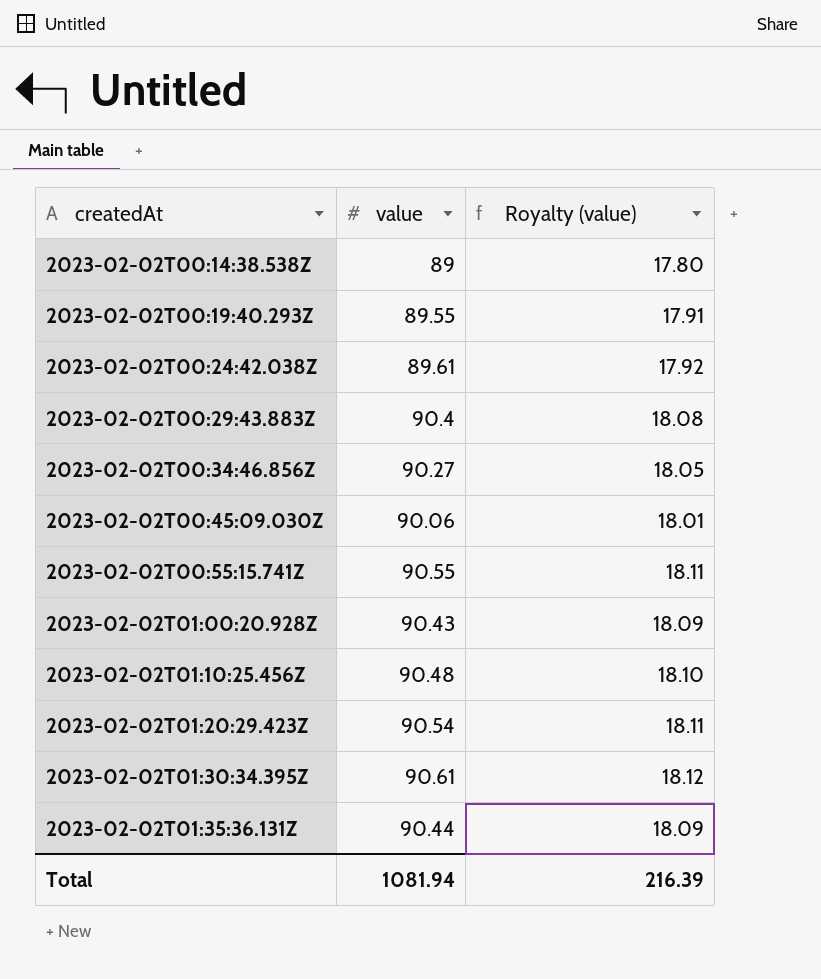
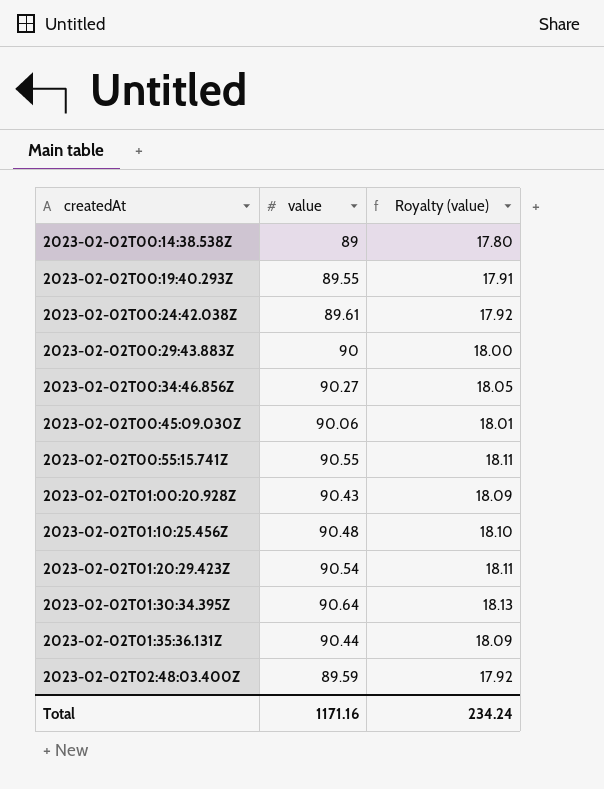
2023-02-02T00:29:43.883Z | value: 90.4 -> 90
2023-02-02T00:29:43.883Z | Royalty (value): 18.08 -> 18.00
2023-02-02T01:30:34.395Z | value: 90.61 -> 90.64
2023-02-02T01:30:34.395Z | Royalty (value): 18.12 -> 18.13
row 2023-02-02T02:48:03.400Z: none -> 89.59 | 17.92
Total | value: 1081.94 -> 1171.16
Total | Royalty (value): 216.39 -> 234.24

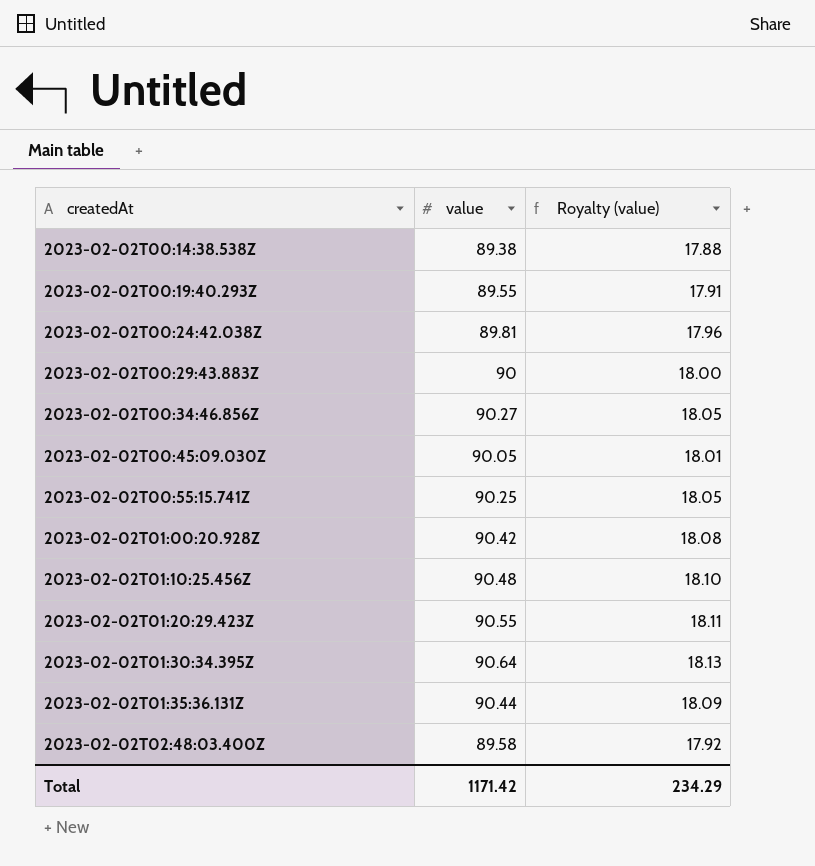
2023-02-02T00:14:38.538Z | value: 89 -> 89.38
2023-02-02T00:14:38.538Z | Royalty (value): 17.80 -> 17.88
2023-02-02T00:24:42.038Z | value: 89.61 -> 89.81
2023-02-02T00:24:42.038Z | Royalty (value): 17.92 -> 17.96
2023-02-02T00:45:09.030Z | value: 90.06 -> 90.05
2023-02-02T00:55:15.741Z | value: 90.55 -> 90.25
2023-02-02T00:55:15.741Z | Royalty (value): 18.11 -> 18.05
2023-02-02T01:00:20.928Z | value: 90.43 -> 90.42
2023-02-02T01:00:20.928Z | Royalty (value): 18.09 -> 18.08
2023-02-02T01:20:29.423Z | value: 90.54 -> 90.55
2023-02-02T02:48:03.400Z | value: 89.59 -> 89.58
Total | value: 1171.16 -> 1171.42
Total | Royalty (value): 234.24 -> 234.29

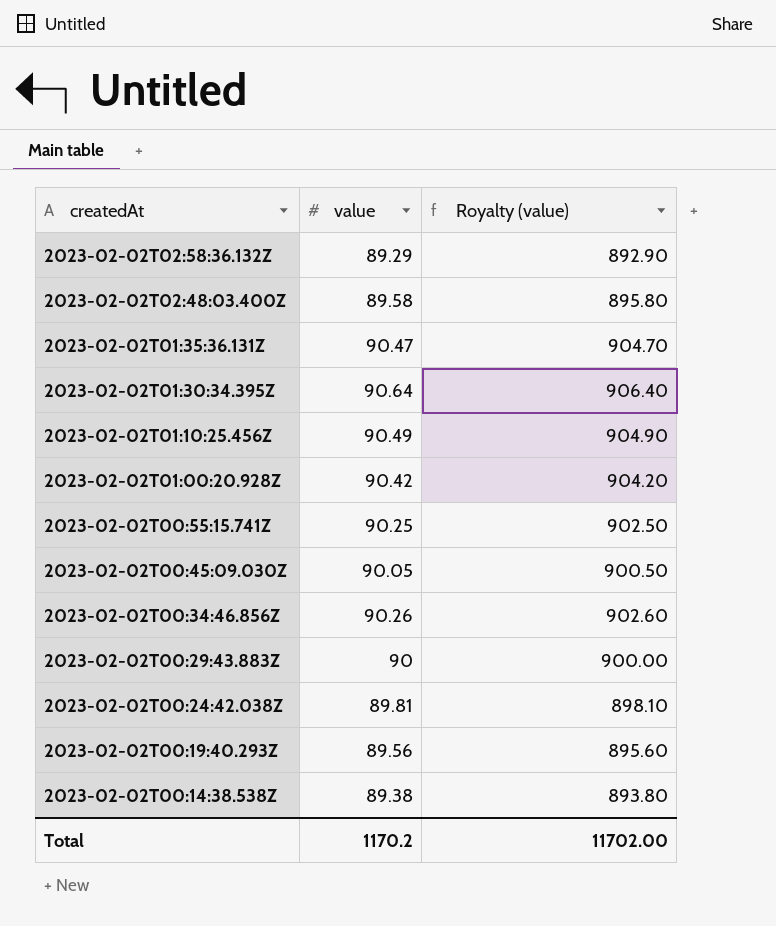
row order: createdAt ascending -> createdAt descending
column Royalty (value) | formula: [value] * 0.2 -> [value] * 10
row 2023-02-02T01:20:29.423Z: 90.55 | 18.11 -> none
row 2023-02-02T02:58:36.132Z: none -> 89.29 | 892.90
2023-02-02T01:35:36.131Z | value: 90.44 -> 90.47
2023-02-02T01:10:25.456Z | value: 90.48 -> 90.49
2023-02-02T00:34:46.856Z | value: 90.27 -> 90.26
2023-02-02T00:19:40.293Z | value: 89.55 -> 89.56
Total | value: 1171.42 -> 1170.2
Total | Royalty (value): 234.29 -> 11702.00

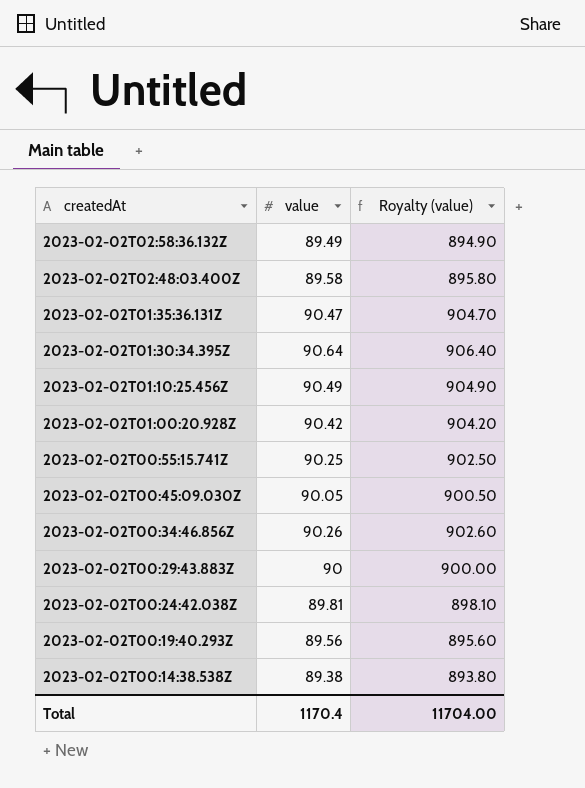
2023-02-02T02:58:36.132Z | value: 89.29 -> 89.49
2023-02-02T02:58:36.132Z | Royalty (value): 892.90 -> 894.90
Total | value: 1170.2 -> 1170.4
Total | Royalty (value): 11702.00 -> 11704.00

